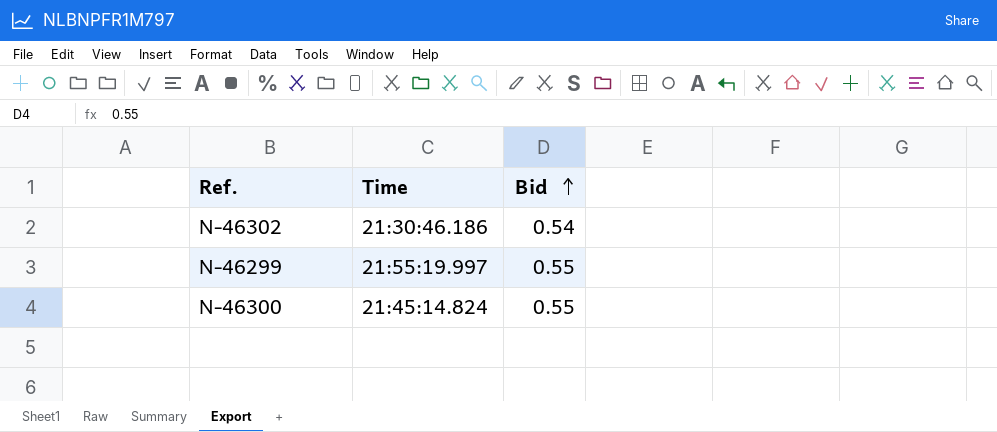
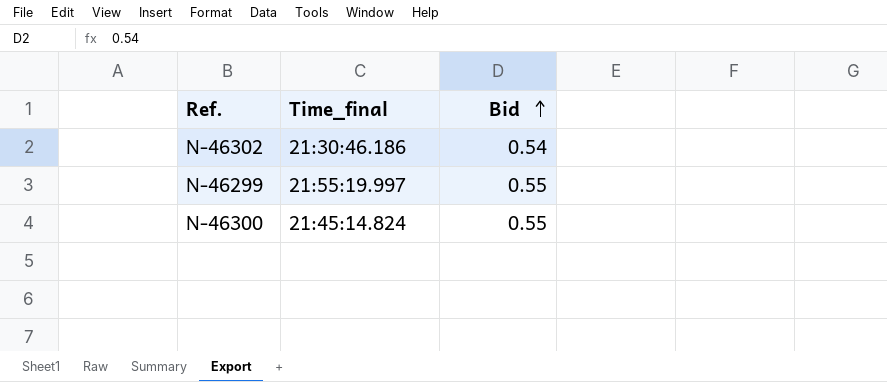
column name: Time -> Time_final

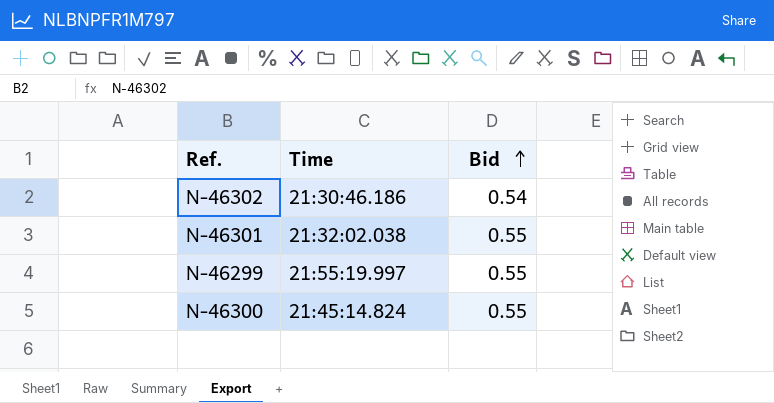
column name: Time_final -> Time
row N-46301: none -> 21:32:02.038 | 0.55

